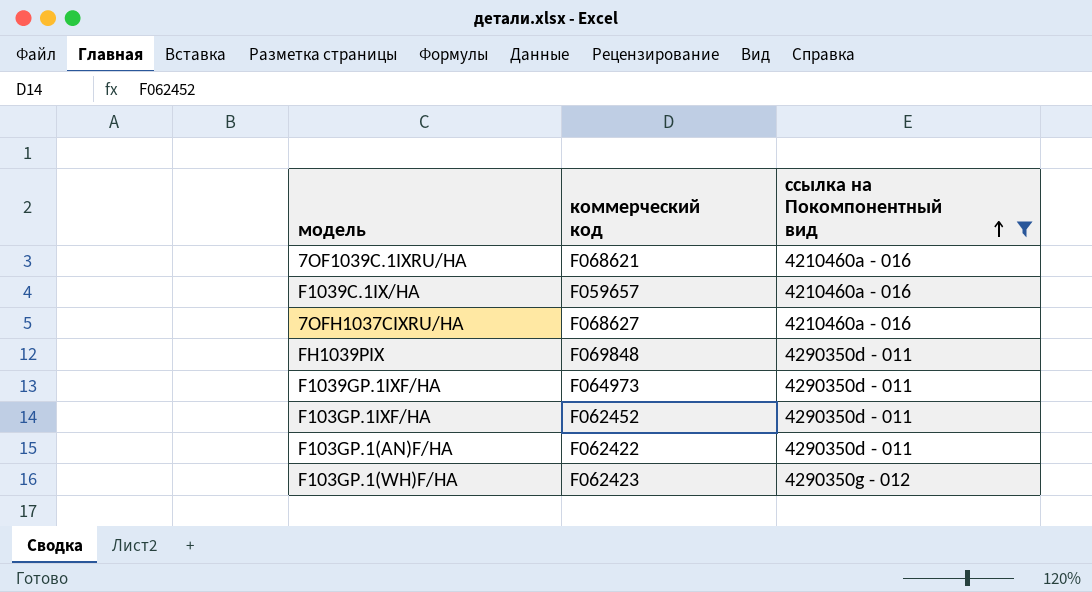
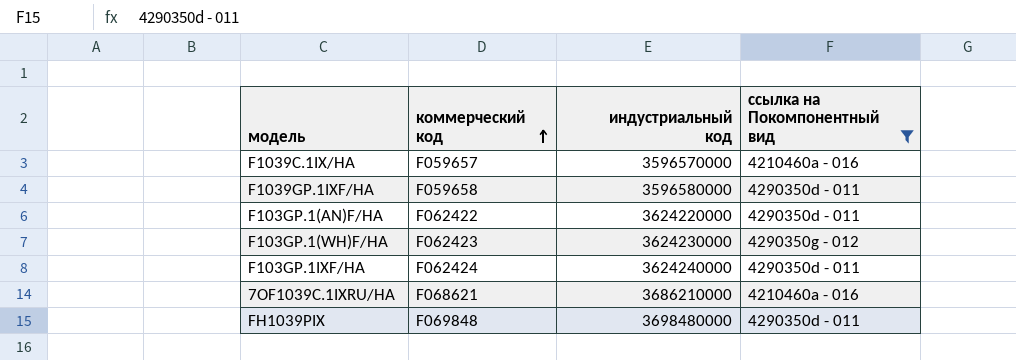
row order: ссылка на Покомпонентный вид ascending -> коммерческий код ascending
column индустриальный код | position: none -> 3
row 7OFH1037CIXRU/HA: F068627 | 4210460a - 016 -> none
F1039GP.1IXF/HA | коммерческий код: F064973 -> F059658
F103GP.1IXF/HA | коммерческий код: F062452 -> F062424

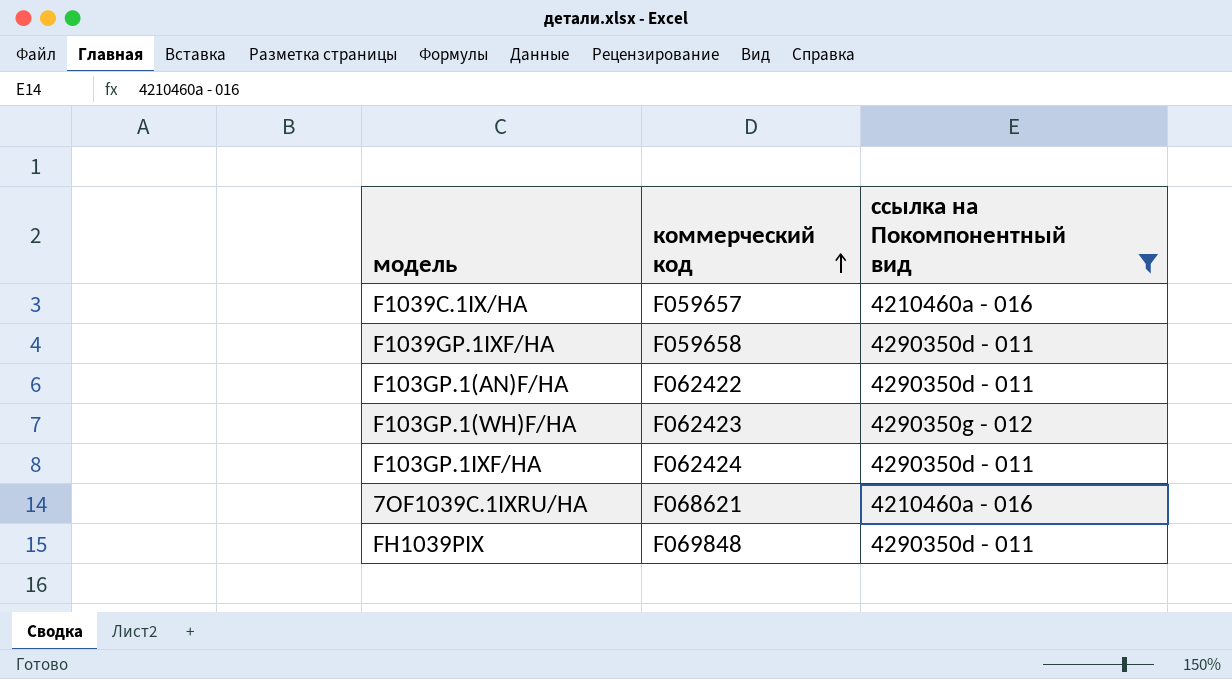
column индустриальный код | position: 3 -> none

